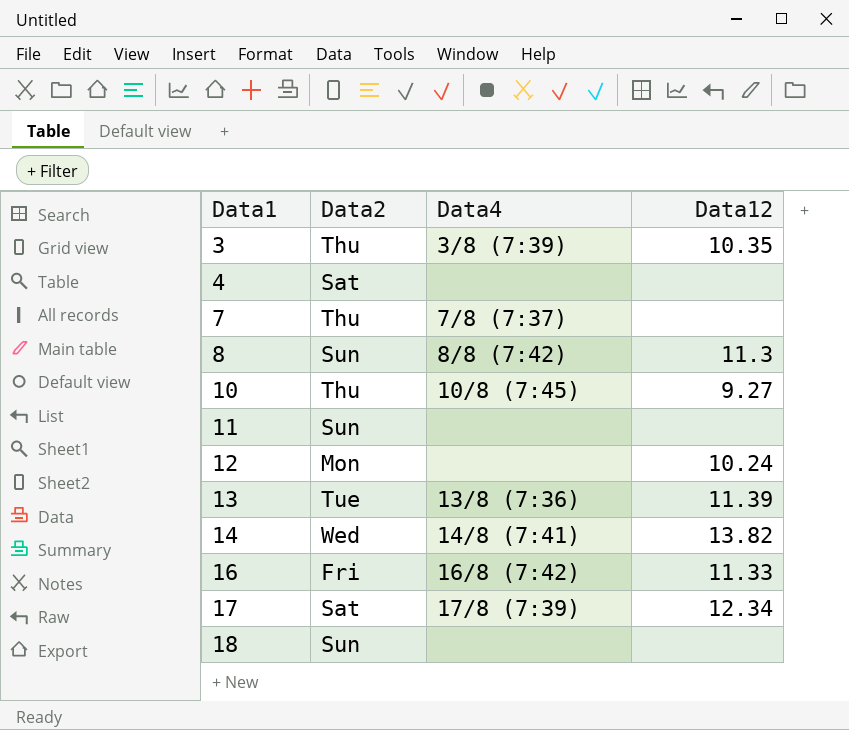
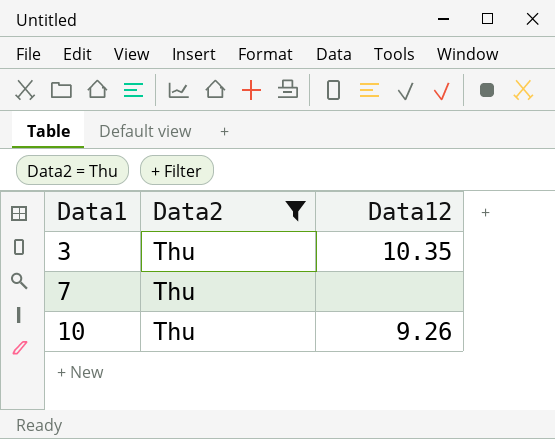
filter: none -> Data2 = Thu
column Data4 | position: 3 -> none
10 | Data12: 9.27 -> 9.26

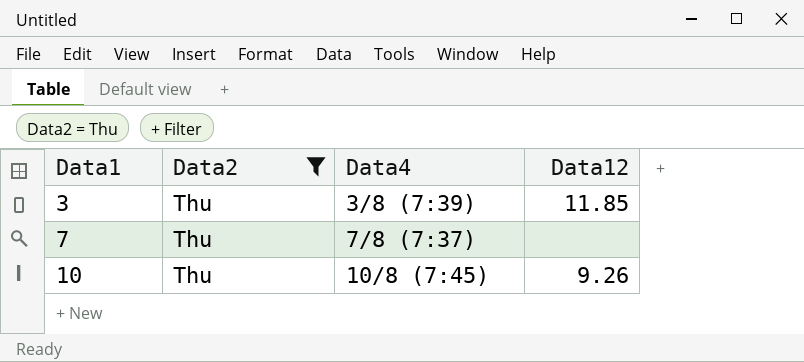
column Data4 | position: none -> 3
3 | Data12: 10.35 -> 11.85

